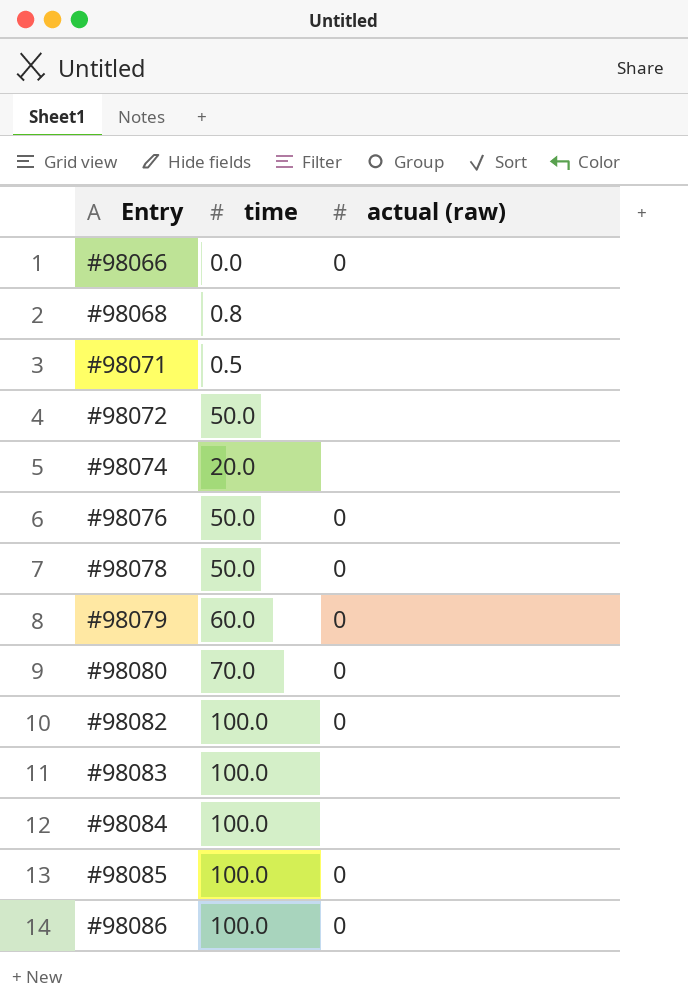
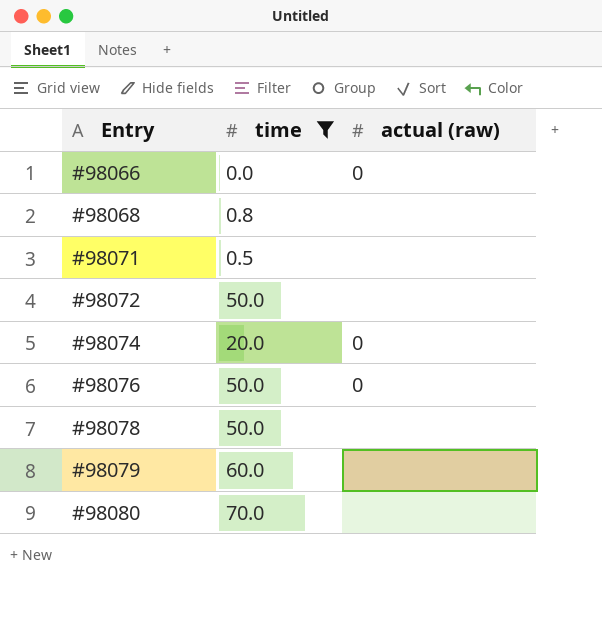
filter: none -> time != 100.0
#98074 | actual (raw): none -> 0
#98078 | actual (raw): 0 -> none
#98079 | actual (raw): 0 -> none
#98080 | actual (raw): 0 -> none

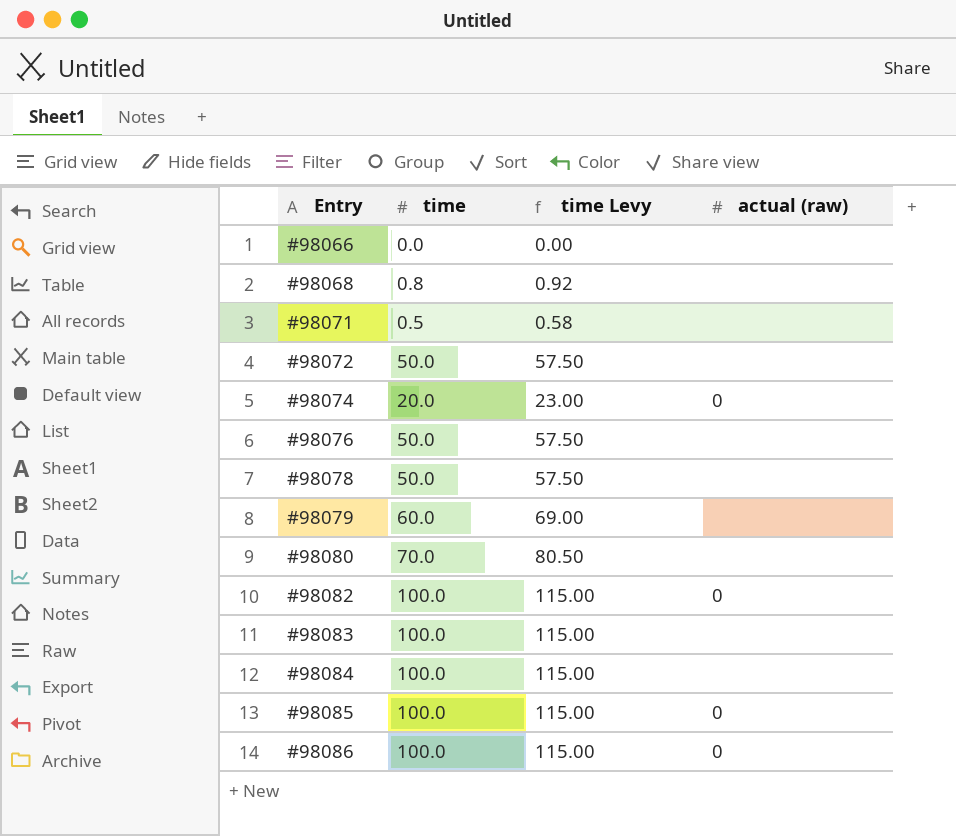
filter: time != 100.0 -> none
column time Levy | formula: none -> [time] * 1.15
#98066 | actual (raw): 0 -> none
#98076 | actual (raw): 0 -> none

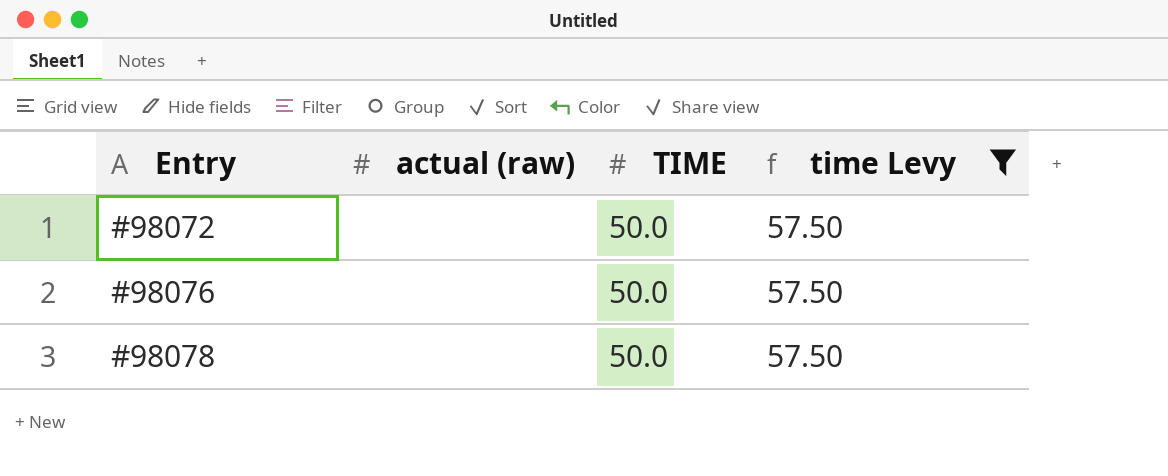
filter: none -> time Levy = 57.50
column actual (raw) | position: 4 -> 2
column name: time -> TIME

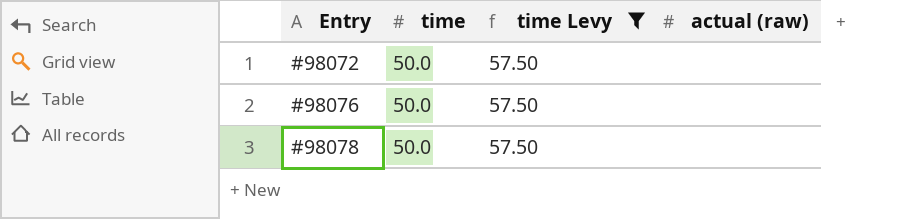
column name: TIME -> time
column actual (raw) | position: 2 -> 4

